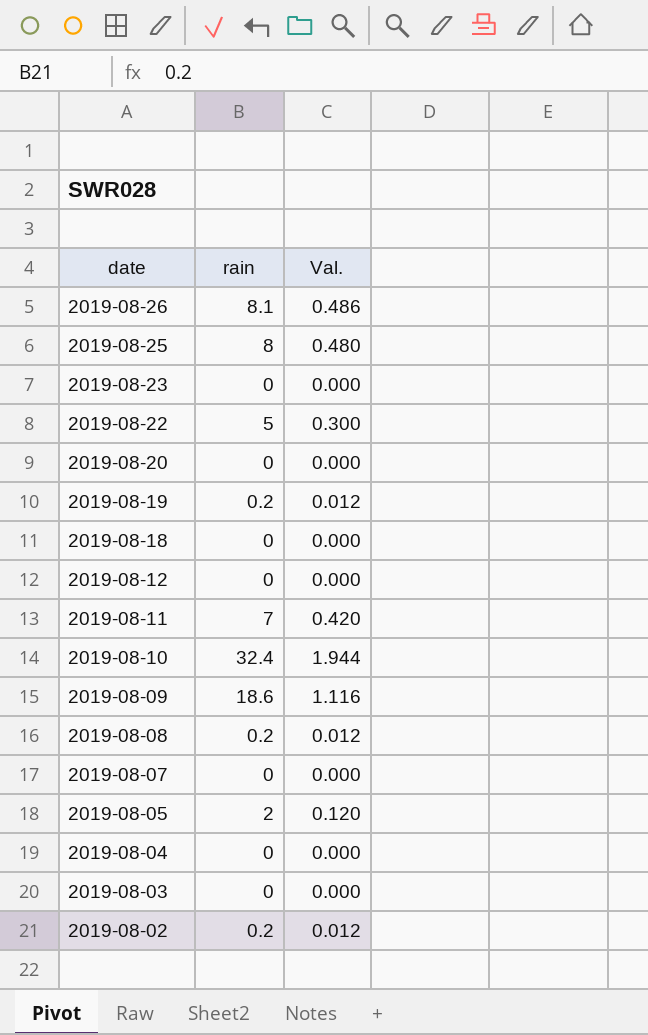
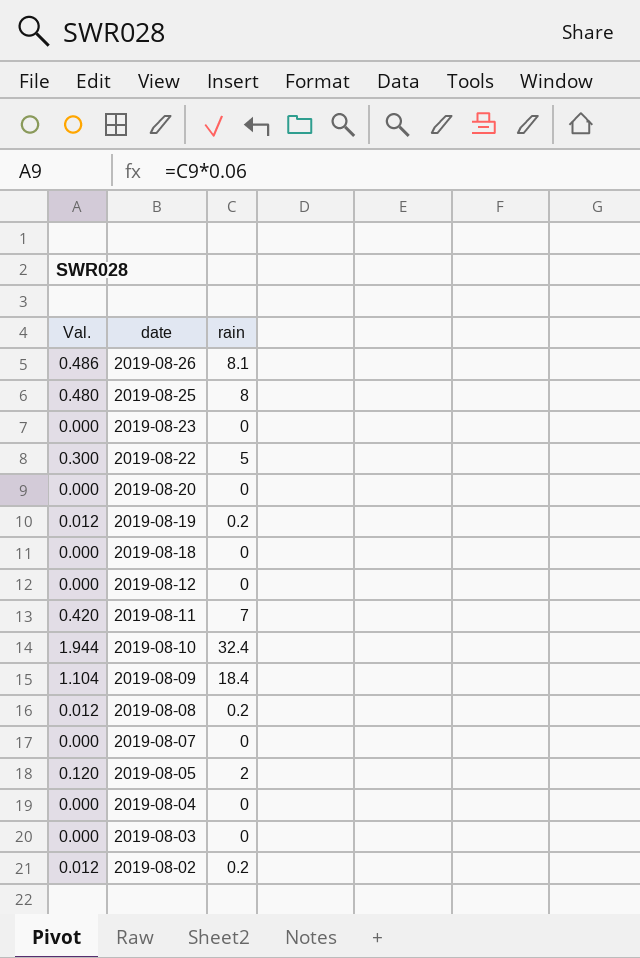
column Val. | position: 3 -> 1
2019-08-09 | Val.: 1.116 -> 1.104
2019-08-09 | rain: 18.6 -> 18.4

